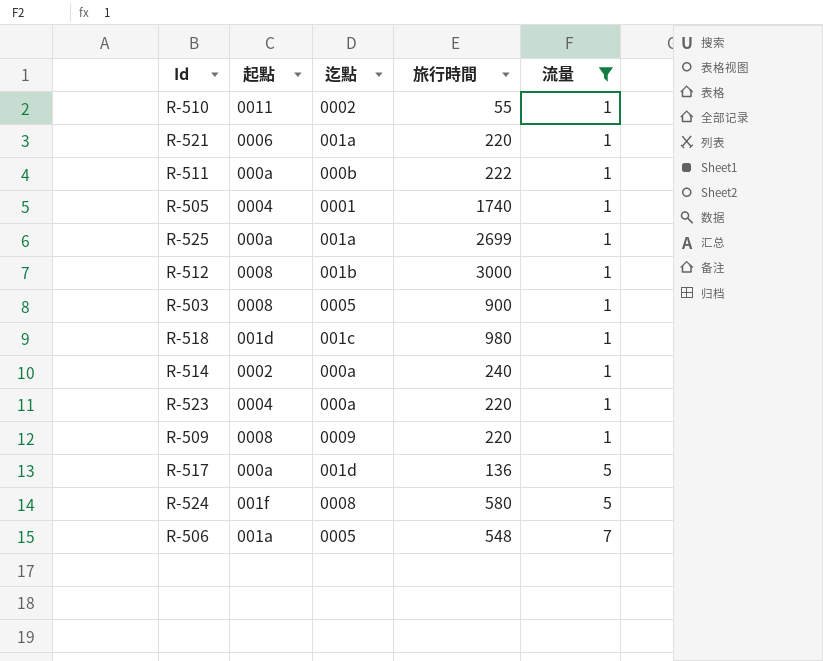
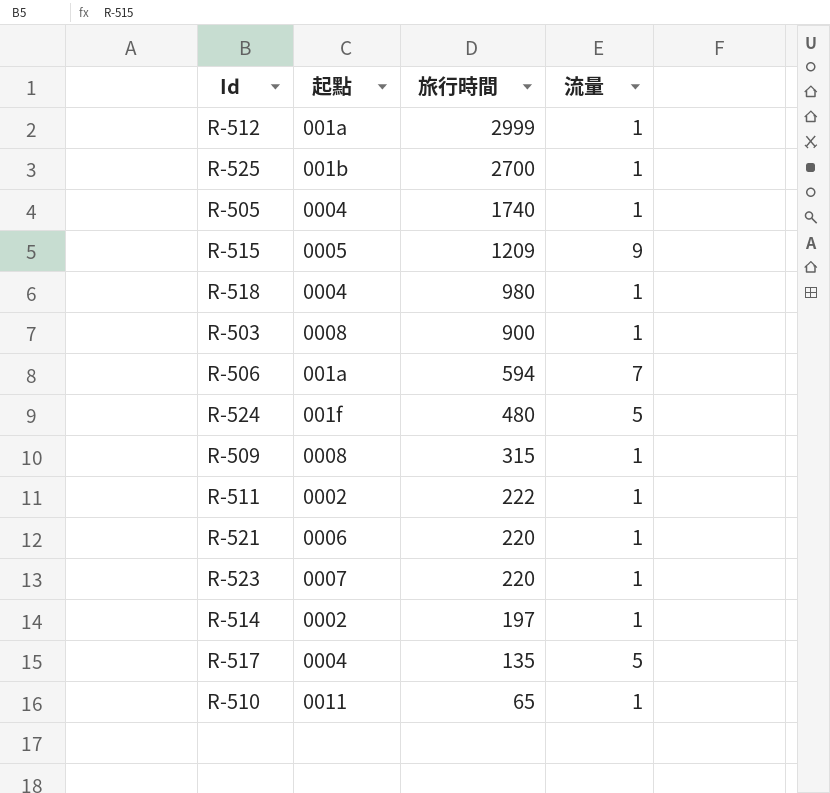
filter: 流量 != 9 -> none
row order: 流量 ascending -> 旅行時間 descending
column 迄點 | position: 3 -> none
R-512 | 起點: 0008 -> 001a
R-512 | 旅行時間: 3000 -> 2999
R-525 | 起點: 000a -> 001b
R-525 | 旅行時間: 2699 -> 2700
R-518 | 起點: 001d -> 0004
R-506 | 旅行時間: 548 -> 594
R-524 | 旅行時間: 580 -> 480
R-509 | 旅行時間: 220 -> 315
R-511 | 起點: 000a -> 0002
R-523 | 起點: 0004 -> 0007
R-514 | 旅行時間: 240 -> 197
R-517 | 起點: 000a -> 0004
R-517 | 旅行時間: 136 -> 135
R-510 | 旅行時間: 55 -> 65

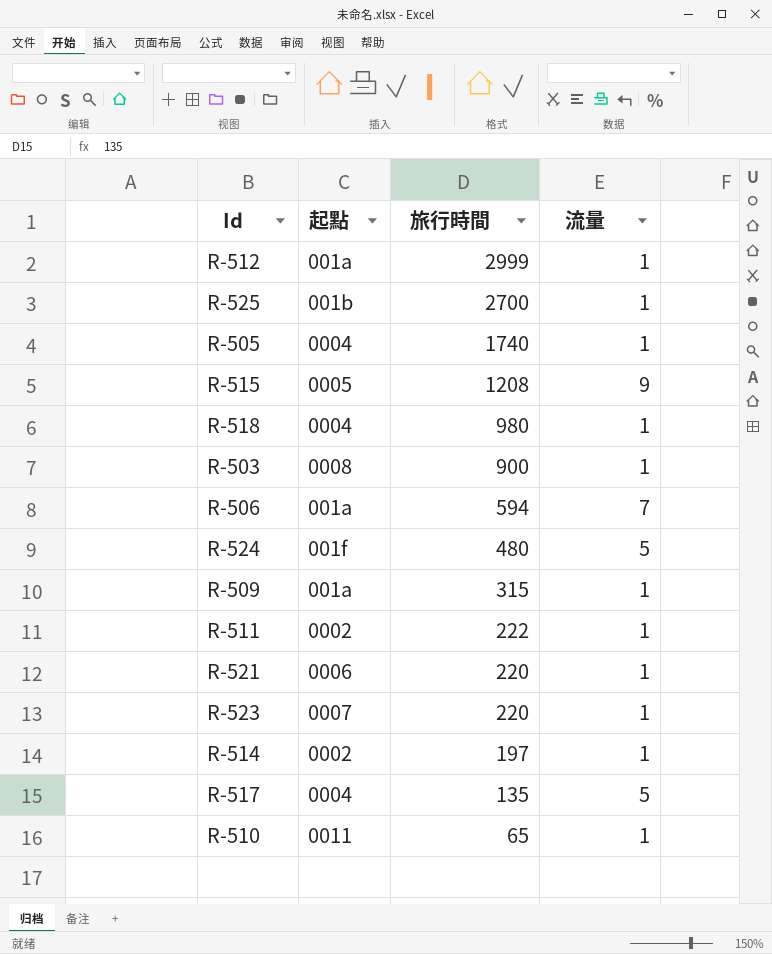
R-515 | 旅行時間: 1209 -> 1208
R-509 | 起點: 0008 -> 001a

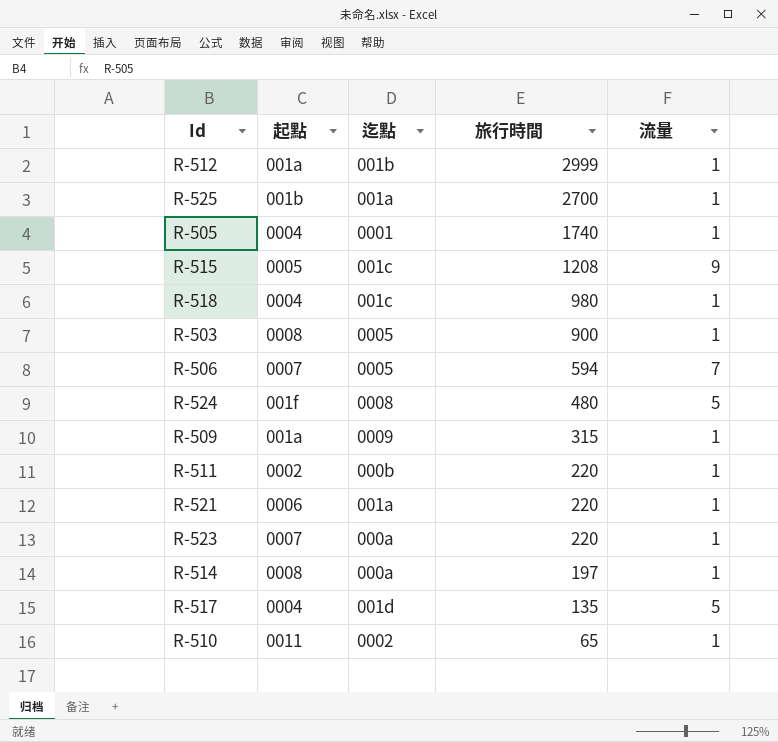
column 迄點 | position: none -> 3
R-506 | 起點: 001a -> 0007
R-511 | 旅行時間: 222 -> 220
R-514 | 起點: 0002 -> 0008

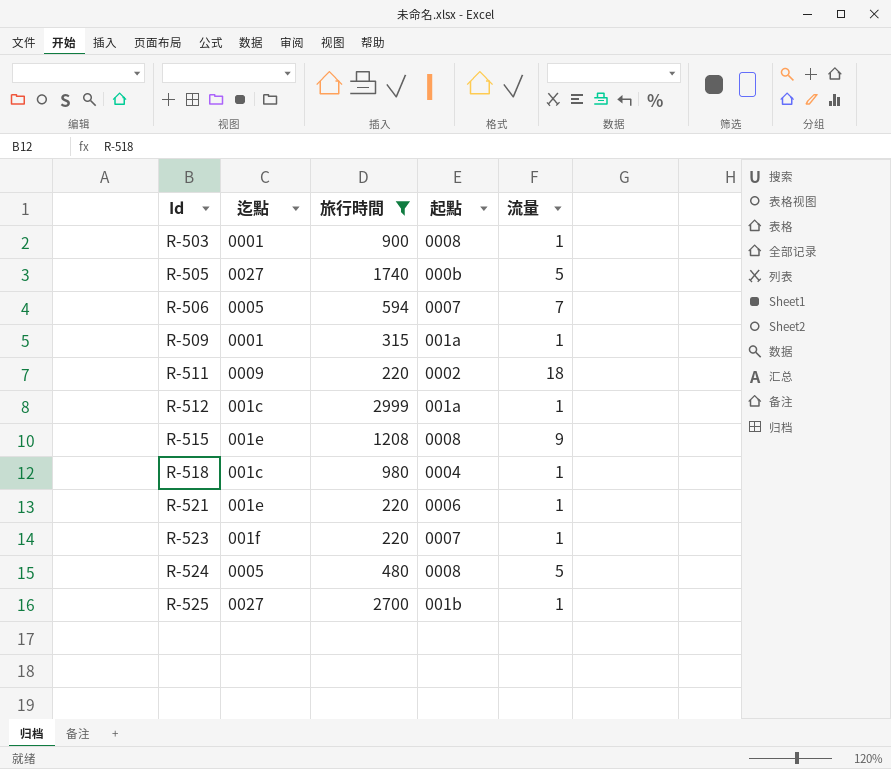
filter: none -> 旅行時間 >= 220
row order: 旅行時間 descending -> Id ascending
column 起點 | position: 2 -> 4
R-503 | 迄點: 0005 -> 0001
R-505 | 迄點: 0001 -> 0027
R-505 | 起點: 0004 -> 000b
R-505 | 流量: 1 -> 5
R-509 | 迄點: 0009 -> 0001
R-511 | 迄點: 000b -> 0009
R-511 | 流量: 1 -> 18
R-512 | 迄點: 001b -> 001c
R-515 | 迄點: 001c -> 001e
R-515 | 起點: 0005 -> 0008
R-521 | 迄點: 001a -> 001e
R-523 | 迄點: 000a -> 001f
R-524 | 迄點: 0008 -> 0005
R-524 | 起點: 001f -> 0008
R-525 | 迄點: 001a -> 0027

